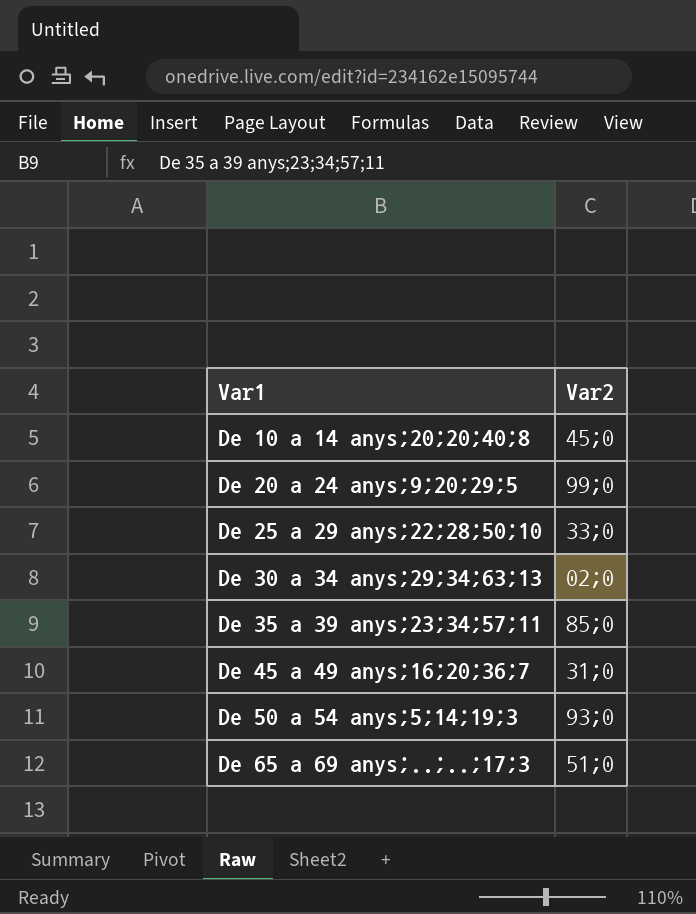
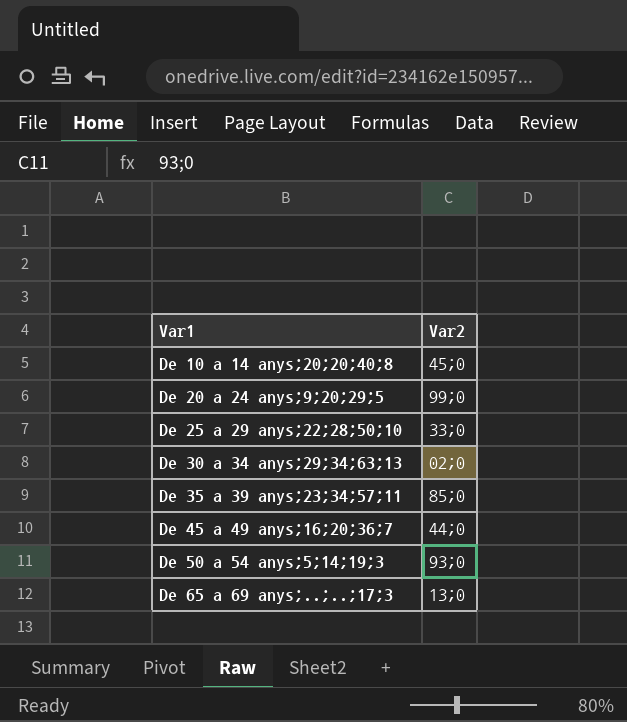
De 45 a 49 anys;16;20;36;7 | Var2: 31;0 -> 44;0
De 65 a 69 anys;..;..;17;3 | Var2: 51;0 -> 13;0

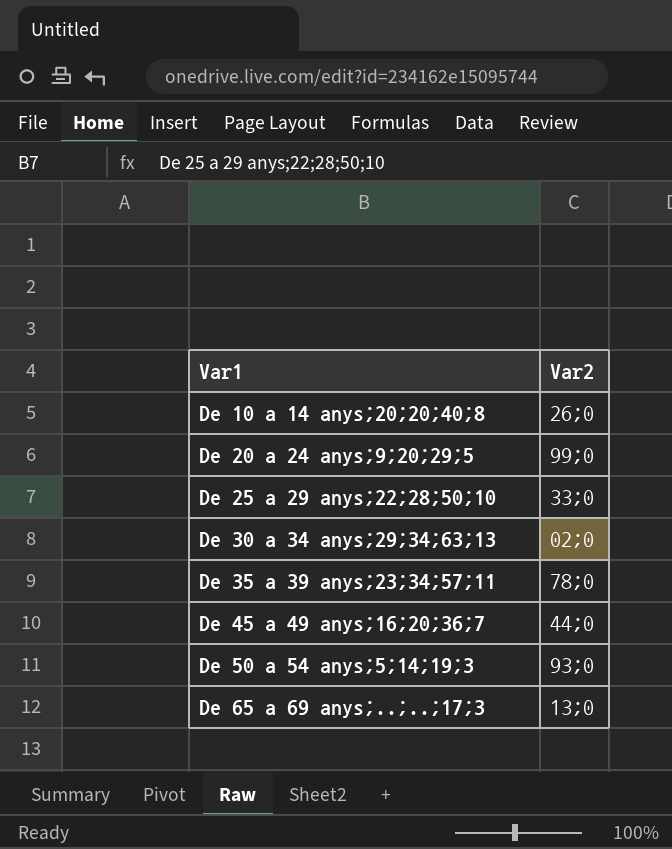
De 10 a 14 anys;20;20;40;8 | Var2: 45;0 -> 26;0
De 35 a 39 anys;23;34;57;11 | Var2: 85;0 -> 78;0

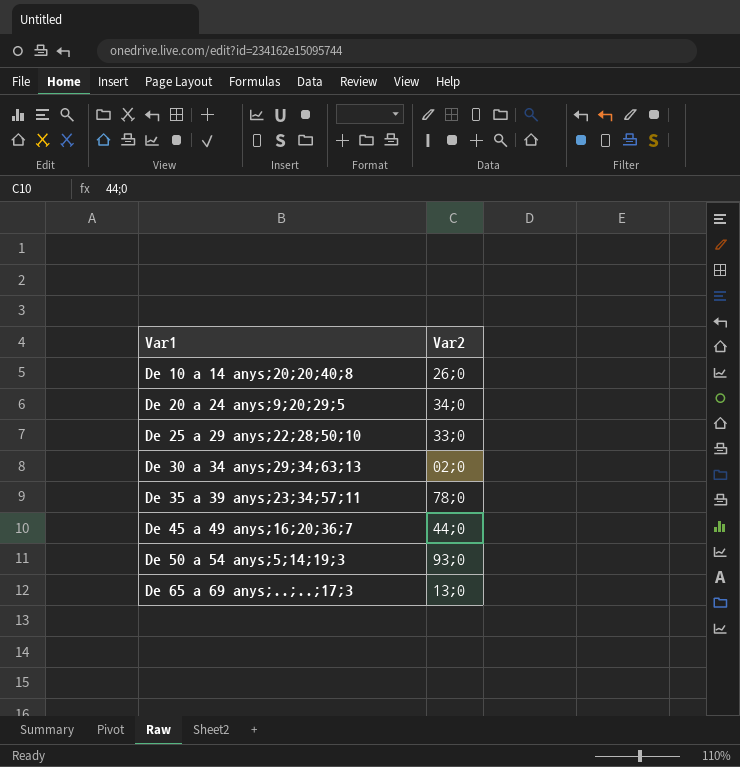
De 20 a 24 anys;9;20;29;5 | Var2: 99;0 -> 34;0

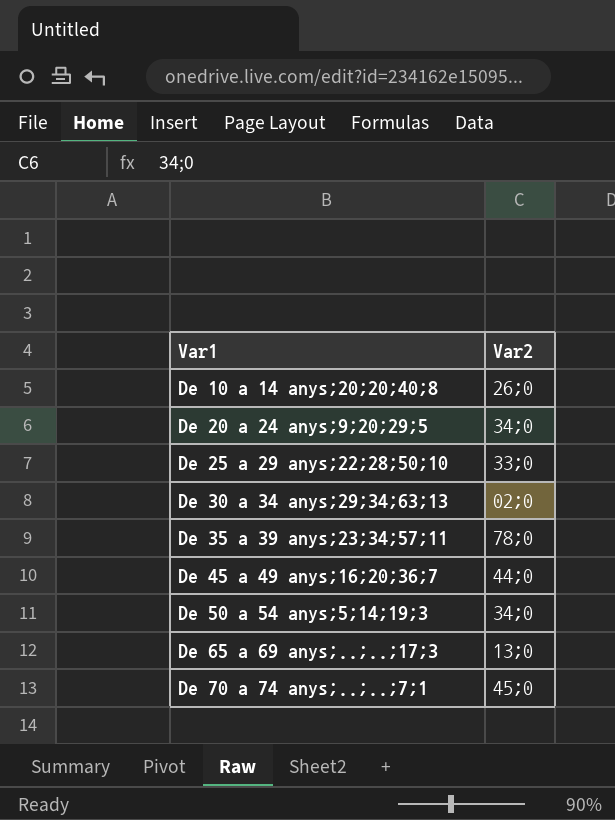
De 50 a 54 anys;5;14;19;3 | Var2: 93;0 -> 34;0
row De 70 a 74 anys;..;..;7;1: none -> 45;0

